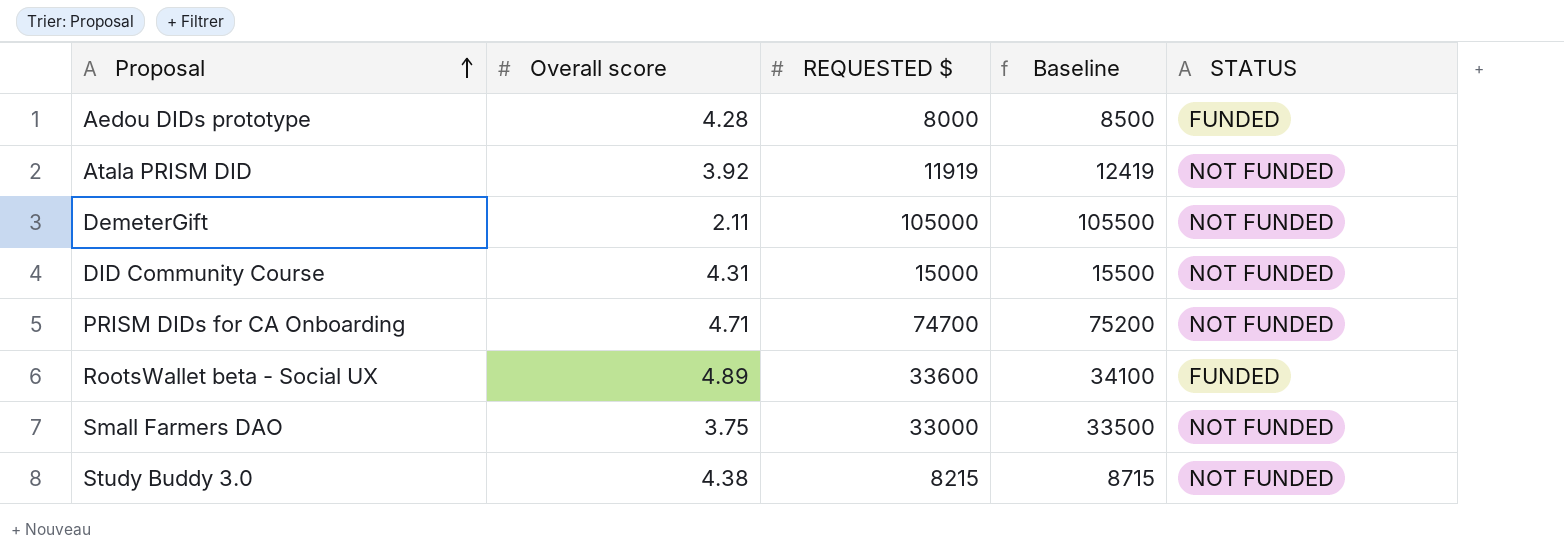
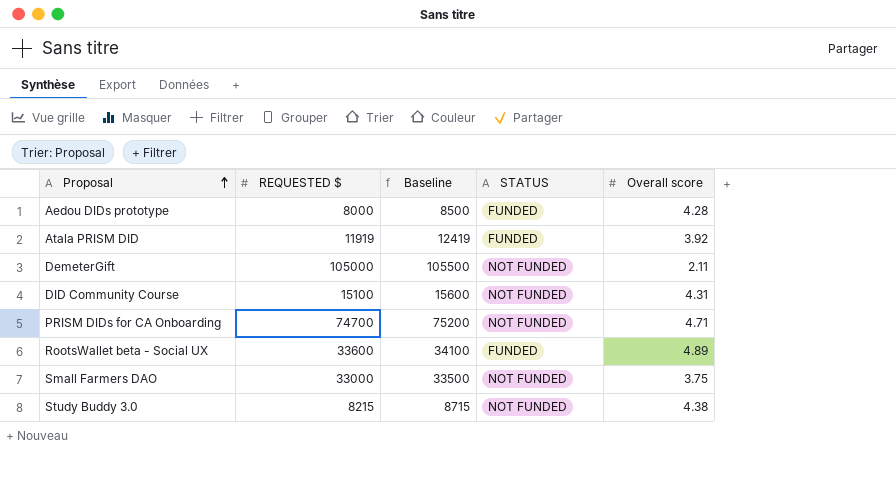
column Overall score | position: 2 -> 5
Atala PRISM DID | STATUS: NOT FUNDED -> FUNDED
DID Community Course | REQUESTED $: 15000 -> 15100
DID Community Course | Baseline: 15500 -> 15600

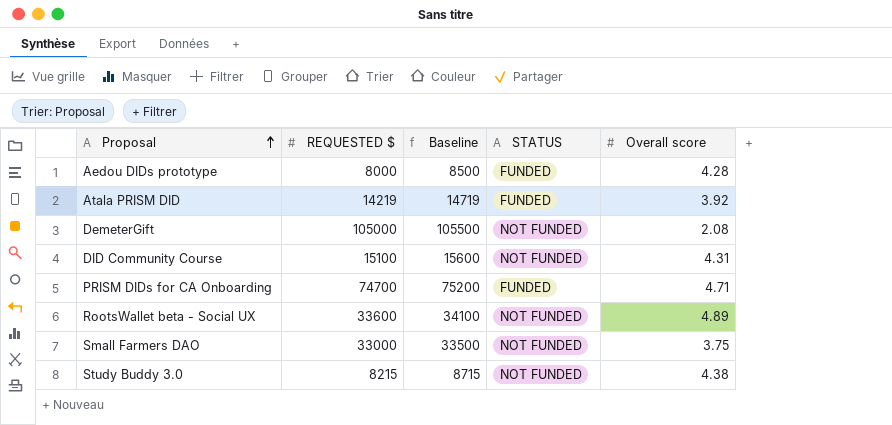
Atala PRISM DID | REQUESTED $: 11919 -> 14219
Atala PRISM DID | Baseline: 12419 -> 14719
DemeterGift | Overall score: 2.11 -> 2.08
PRISM DIDs for CA Onboarding | STATUS: NOT FUNDED -> FUNDED
RootsWallet beta - Social UX | STATUS: FUNDED -> NOT FUNDED

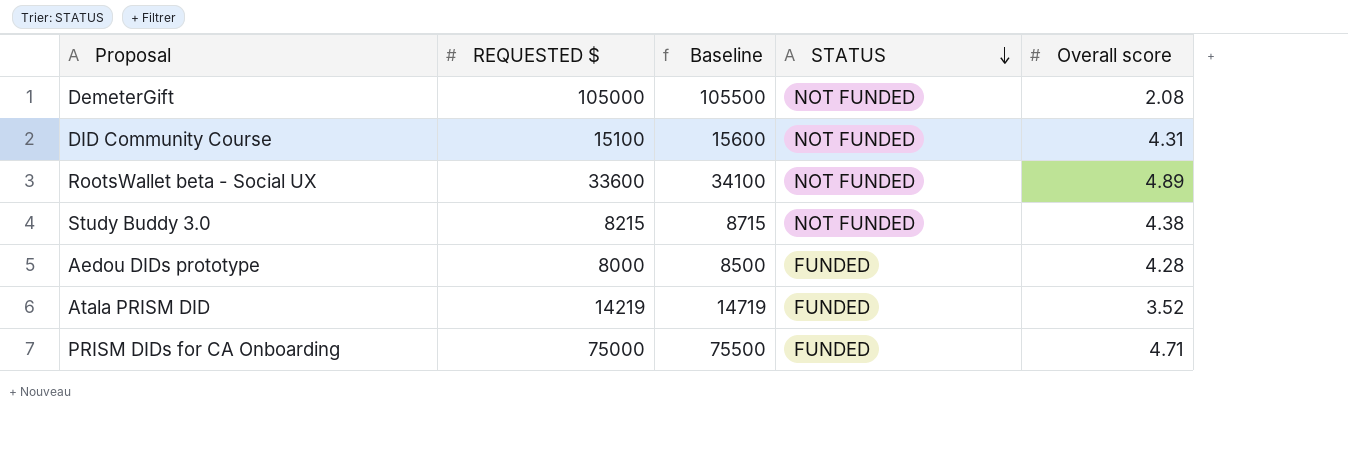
row order: Proposal ascending -> STATUS descending
row Small Farmers DAO: 33000 | 33500 | NOT FUNDED | 3.75 -> none
Atala PRISM DID | Overall score: 3.92 -> 3.52
PRISM DIDs for CA Onboarding | REQUESTED $: 74700 -> 75000
PRISM DIDs for CA Onboarding | Baseline: 75200 -> 75500

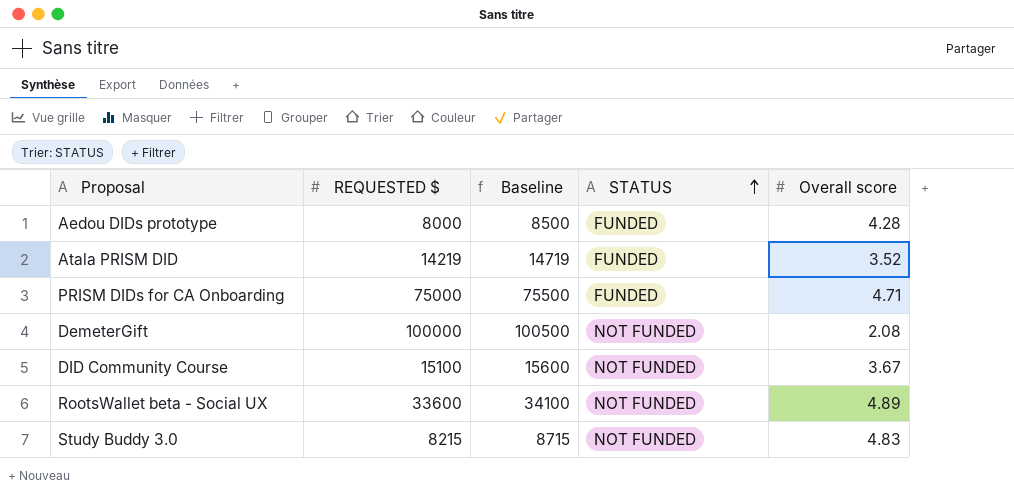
row order: STATUS descending -> STATUS ascending
DemeterGift | REQUESTED $: 105000 -> 100000
DemeterGift | Baseline: 105500 -> 100500
DID Community Course | Overall score: 4.31 -> 3.67
Study Buddy 3.0 | Overall score: 4.38 -> 4.83

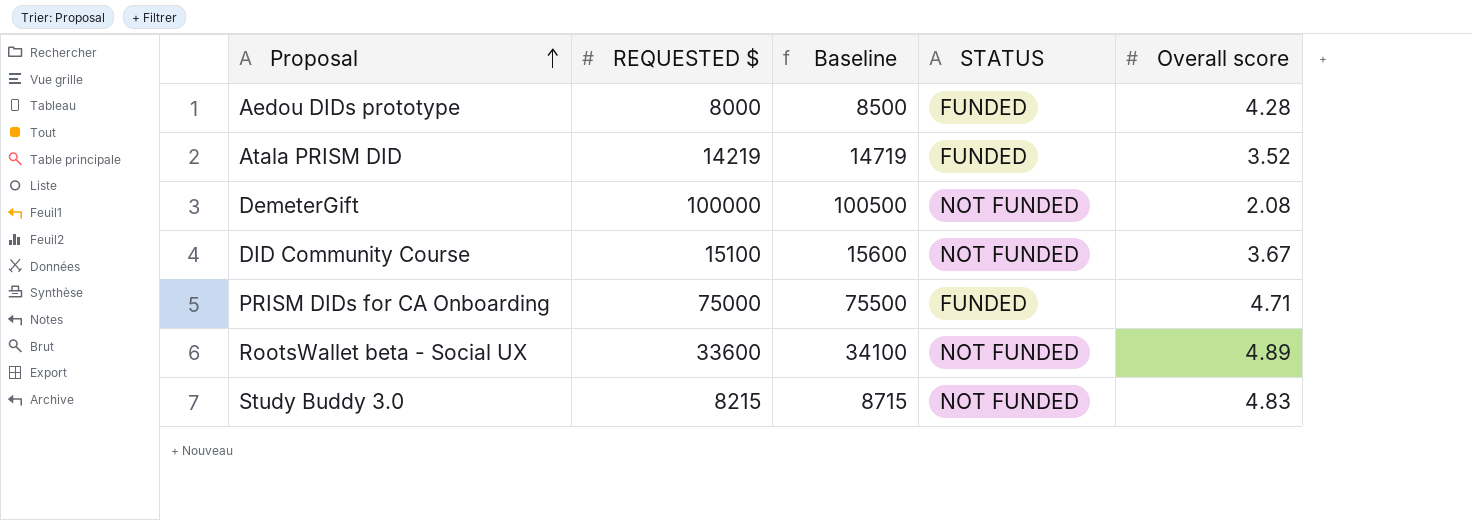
row order: STATUS ascending -> Proposal ascending

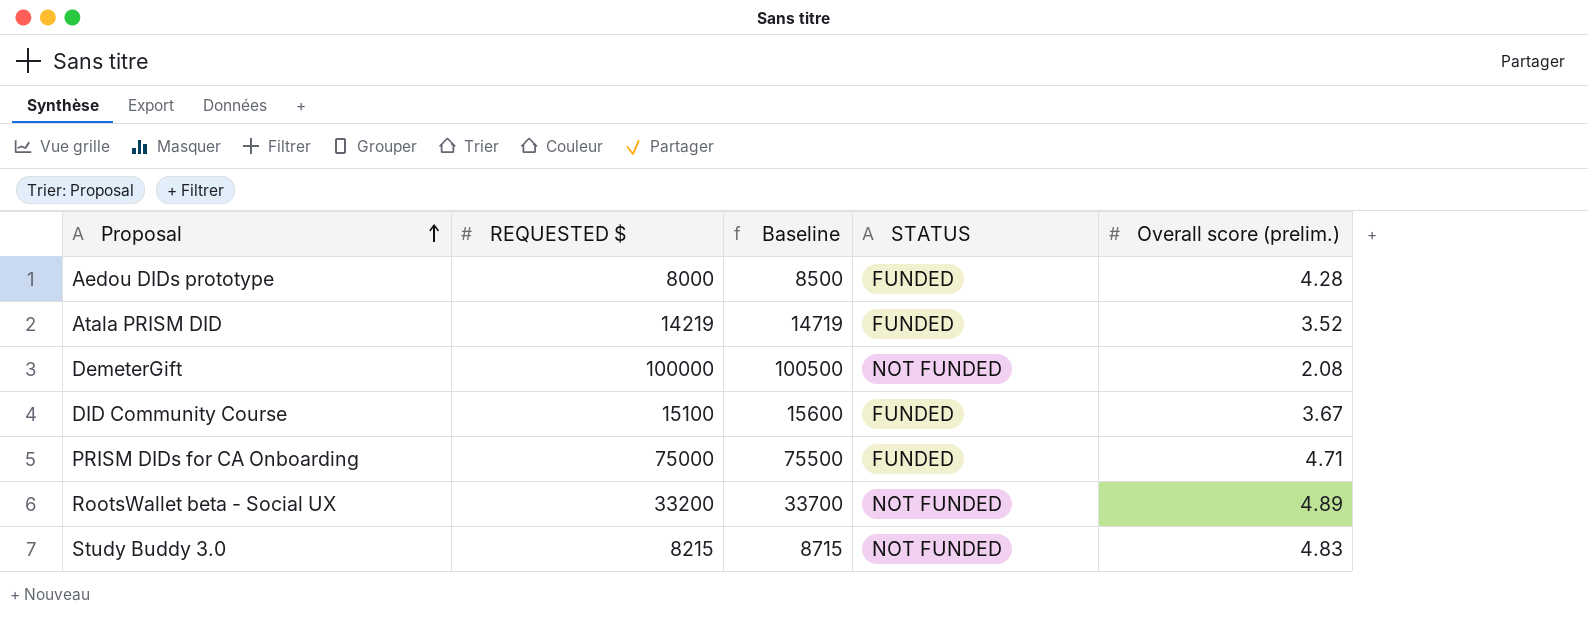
column name: Overall score -> Overall score (prelim.)
DID Community Course | STATUS: NOT FUNDED -> FUNDED
RootsWallet beta - Social UX | REQUESTED $: 33600 -> 33200
RootsWallet beta - Social UX | Baseline: 34100 -> 33700

